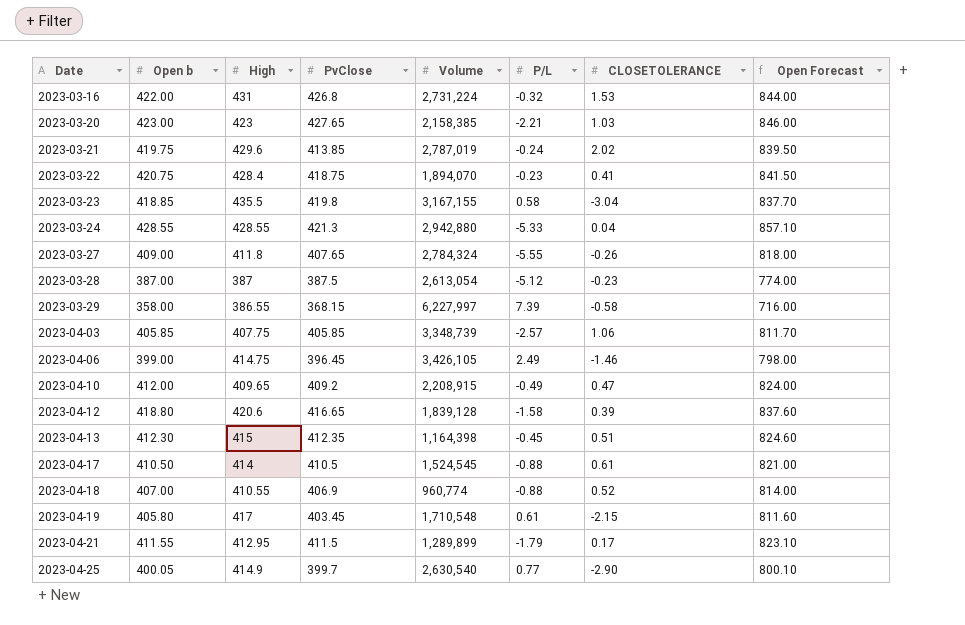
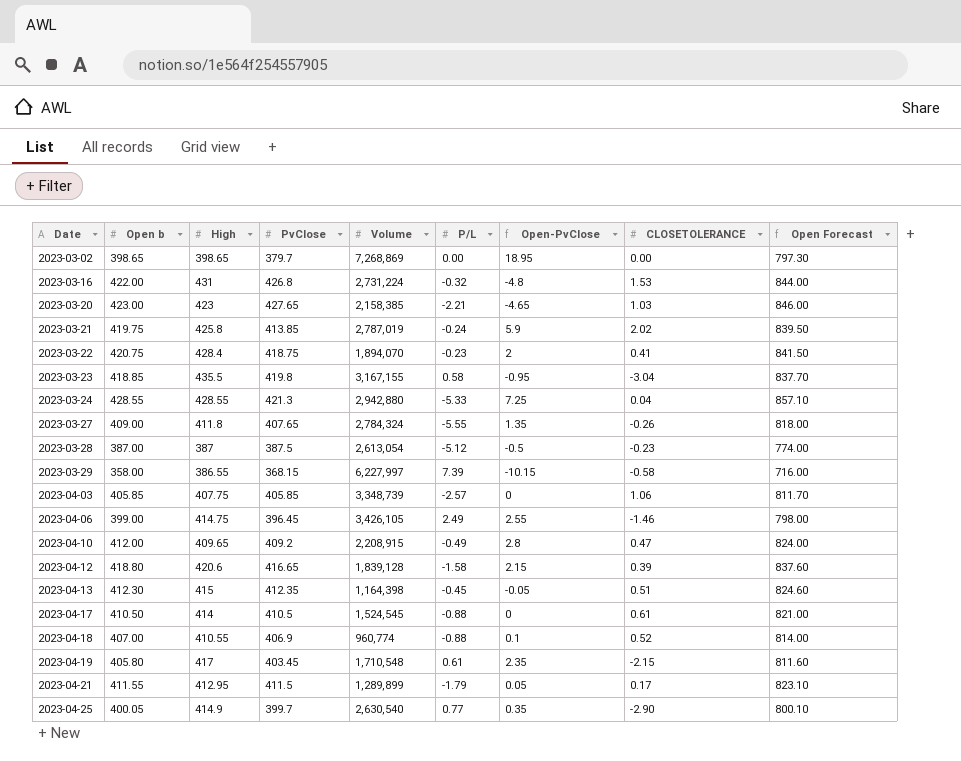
column Open-PvClose | formula: none -> [Open b] - [PvClose]
row 2023-03-02: none -> 398.65 | 398.65 | 379.7 | 7,268,869 | 0.00 | 18.95 | 0.00 | 797.30
2023-03-21 | High: 429.6 -> 425.8

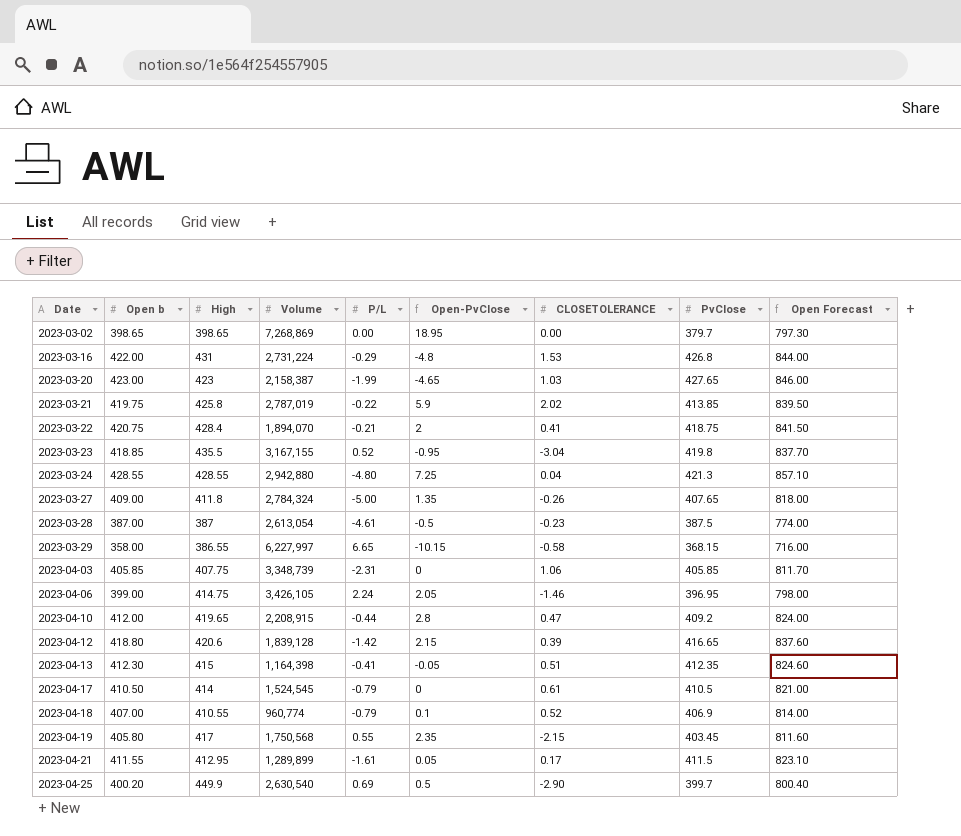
column PvClose | position: 4 -> 8
2023-03-16 | P/L: -0.32 -> -0.29
2023-03-20 | Volume: 2,158,385 -> 2,158,387
2023-03-20 | P/L: -2.21 -> -1.99
2023-03-21 | P/L: -0.24 -> -0.22
2023-03-22 | P/L: -0.23 -> -0.21
2023-03-23 | P/L: 0.58 -> 0.52
2023-03-24 | P/L: -5.33 -> -4.80
2023-03-27 | P/L: -5.55 -> -5.00
2023-03-28 | P/L: -5.12 -> -4.61
2023-03-29 | P/L: 7.39 -> 6.65
2023-04-03 | P/L: -2.57 -> -2.31
2023-04-06 | P/L: 2.49 -> 2.24
2023-04-06 | Open-PvClose: 2.55 -> 2.05
2023-04-06 | PvClose: 396.45 -> 396.95
2023-04-10 | High: 409.65 -> 419.65
2023-04-10 | P/L: -0.49 -> -0.44
2023-04-12 | P/L: -1.58 -> -1.42
2023-04-13 | P/L: -0.45 -> -0.41
2023-04-17 | P/L: -0.88 -> -0.79
2023-04-18 | P/L: -0.88 -> -0.79
2023-04-19 | Volume: 1,710,548 -> 1,750,568
2023-04-19 | P/L: 0.61 -> 0.55
2023-04-21 | P/L: -1.79 -> -1.61
2023-04-25 | Open b: 400.05 -> 400.20
2023-04-25 | High: 414.9 -> 449.9
2023-04-25 | P/L: 0.77 -> 0.69
2023-04-25 | Open-PvClose: 0.35 -> 0.5
2023-04-25 | Open Forecast: 800.10 -> 800.40

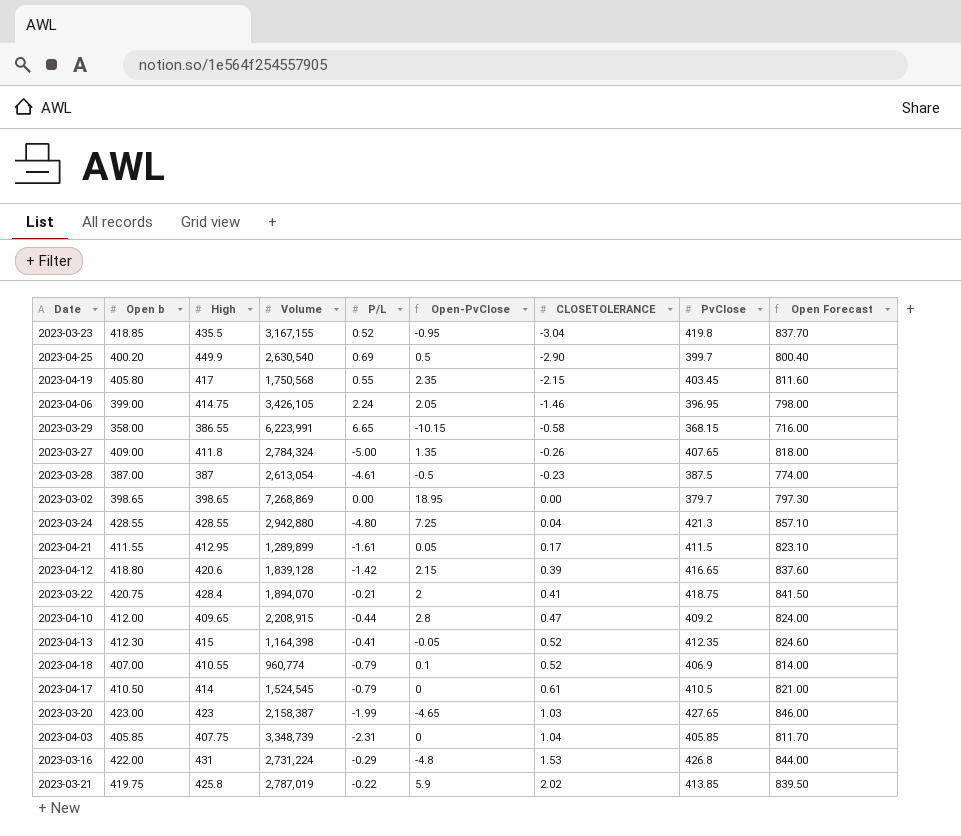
row order: Date ascending -> CLOSETOLERANCE ascending
2023-03-29 | Volume: 6,227,997 -> 6,223,991
2023-04-10 | High: 419.65 -> 409.65
2023-04-13 | CLOSETOLERANCE: 0.51 -> 0.52
2023-04-03 | CLOSETOLERANCE: 1.06 -> 1.04

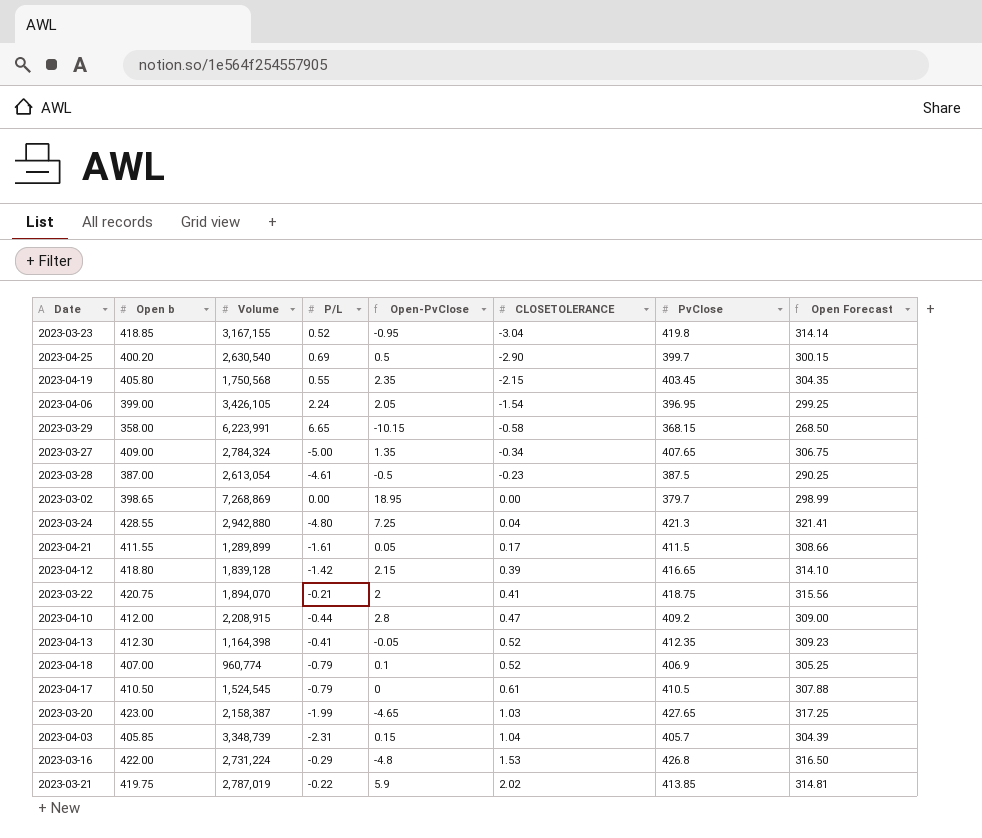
column High | position: 3 -> none
column Open Forecast | formula: [Open b] * 2 -> [Open b] * 0.75
2023-04-06 | CLOSETOLERANCE: -1.46 -> -1.54
2023-03-27 | CLOSETOLERANCE: -0.26 -> -0.34
2023-04-03 | Open-PvClose: 0 -> 0.15
2023-04-03 | PvClose: 405.85 -> 405.7

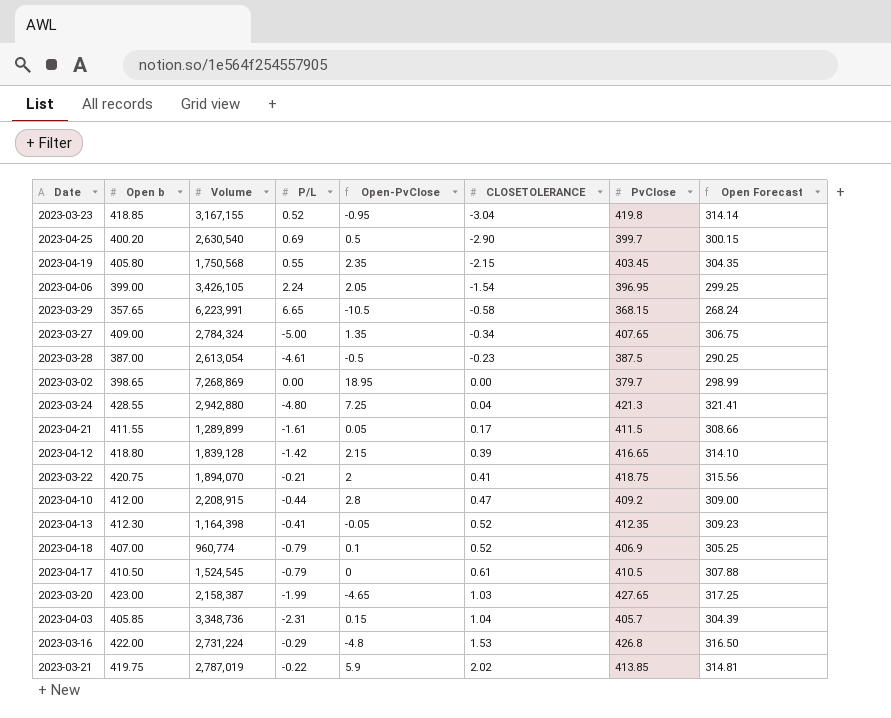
2023-03-29 | Open b: 358.00 -> 357.65
2023-03-29 | Open-PvClose: -10.15 -> -10.5
2023-03-29 | Open Forecast: 268.50 -> 268.24
2023-04-03 | Volume: 3,348,739 -> 3,348,736

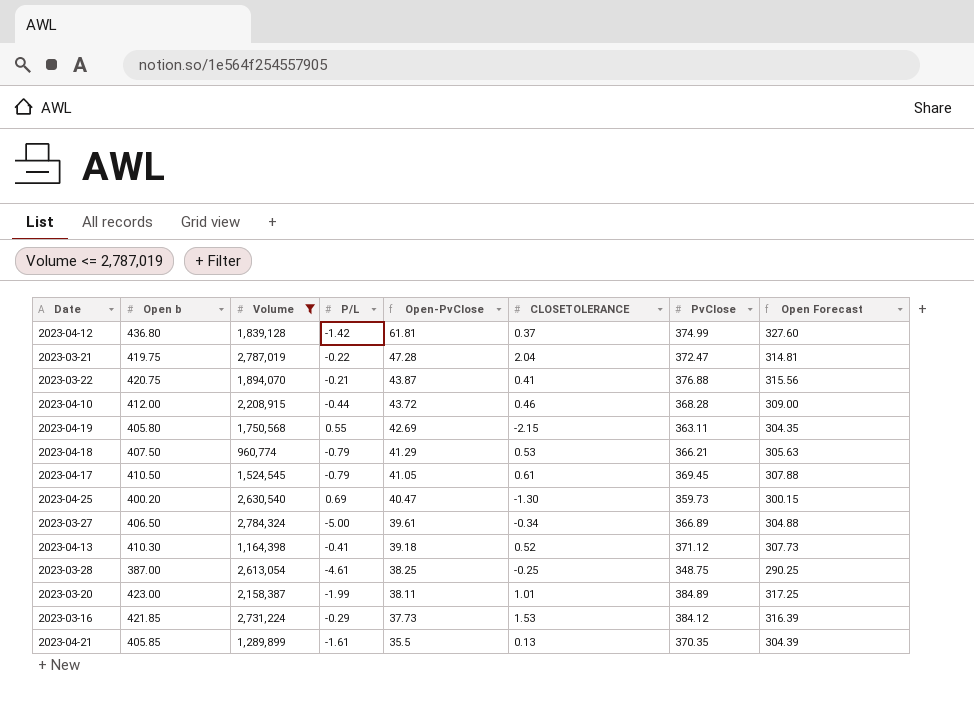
filter: none -> Volume <= 2,787,019
row order: CLOSETOLERANCE ascending -> Open-PvClose descending
2023-04-12 | Open b: 418.80 -> 436.80
2023-04-12 | Open-PvClose: 2.15 -> 61.81
2023-04-12 | CLOSETOLERANCE: 0.39 -> 0.37
2023-04-12 | PvClose: 416.65 -> 374.99
2023-04-12 | Open Forecast: 314.10 -> 327.60
2023-03-21 | Open-PvClose: 5.9 -> 47.28
2023-03-21 | CLOSETOLERANCE: 2.02 -> 2.04
2023-03-21 | PvClose: 413.85 -> 372.47
2023-03-22 | Open-PvClose: 2 -> 43.87
2023-03-22 | PvClose: 418.75 -> 376.88
2023-04-10 | Open-PvClose: 2.8 -> 43.72
2023-04-10 | CLOSETOLERANCE: 0.47 -> 0.46
2023-04-10 | PvClose: 409.2 -> 368.28
2023-04-19 | Open-PvClose: 2.35 -> 42.69
2023-04-19 | PvClose: 403.45 -> 363.11
2023-04-18 | Open b: 407.00 -> 407.50
2023-04-18 | Open-PvClose: 0.1 -> 41.29
2023-04-18 | CLOSETOLERANCE: 0.52 -> 0.53
2023-04-18 | PvClose: 406.9 -> 366.21
2023-04-18 | Open Forecast: 305.25 -> 305.63
2023-04-17 | Open-PvClose: 0 -> 41.05
2023-04-17 | PvClose: 410.5 -> 369.45
2023-04-25 | Open-PvClose: 0.5 -> 40.47
2023-04-25 | CLOSETOLERANCE: -2.90 -> -1.30
2023-04-25 | PvClose: 399.7 -> 359.73
2023-03-27 | Open b: 409.00 -> 406.50
2023-03-27 | Open-PvClose: 1.35 -> 39.61
2023-03-27 | PvClose: 407.65 -> 366.89
2023-03-27 | Open Forecast: 306.75 -> 304.88
2023-04-13 | Open b: 412.30 -> 410.30
2023-04-13 | Open-PvClose: -0.05 -> 39.18
2023-04-13 | PvClose: 412.35 -> 371.12
2023-04-13 | Open Forecast: 309.23 -> 307.73
2023-03-28 | Open-PvClose: -0.5 -> 38.25
2023-03-28 | CLOSETOLERANCE: -0.23 -> -0.25
2023-03-28 | PvClose: 387.5 -> 348.75
2023-03-20 | Open-PvClose: -4.65 -> 38.11
2023-03-20 | CLOSETOLERANCE: 1.03 -> 1.01
2023-03-20 | PvClose: 427.65 -> 384.89
2023-03-16 | Open b: 422.00 -> 421.85
2023-03-16 | Open-PvClose: -4.8 -> 37.73
2023-03-16 | PvClose: 426.8 -> 384.12
2023-03-16 | Open Forecast: 316.50 -> 316.39
2023-04-21 | Open b: 411.55 -> 405.85
2023-04-21 | Open-PvClose: 0.05 -> 35.5
2023-04-21 | CLOSETOLERANCE: 0.17 -> 0.13
2023-04-21 | PvClose: 411.5 -> 370.35
2023-04-21 | Open Forecast: 308.66 -> 304.39

